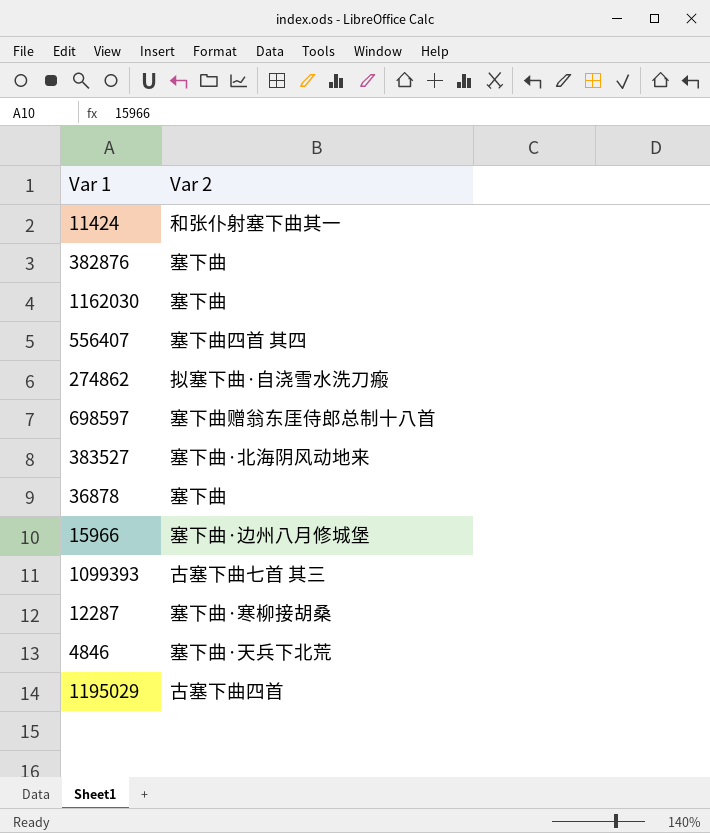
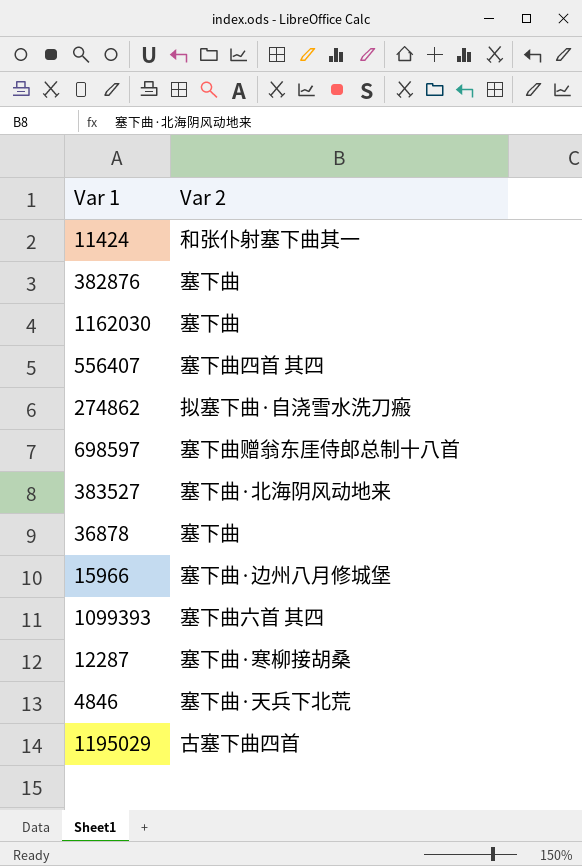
1099393 | Var 2: 古塞下曲七首 其三 -> 塞下曲六首 其四

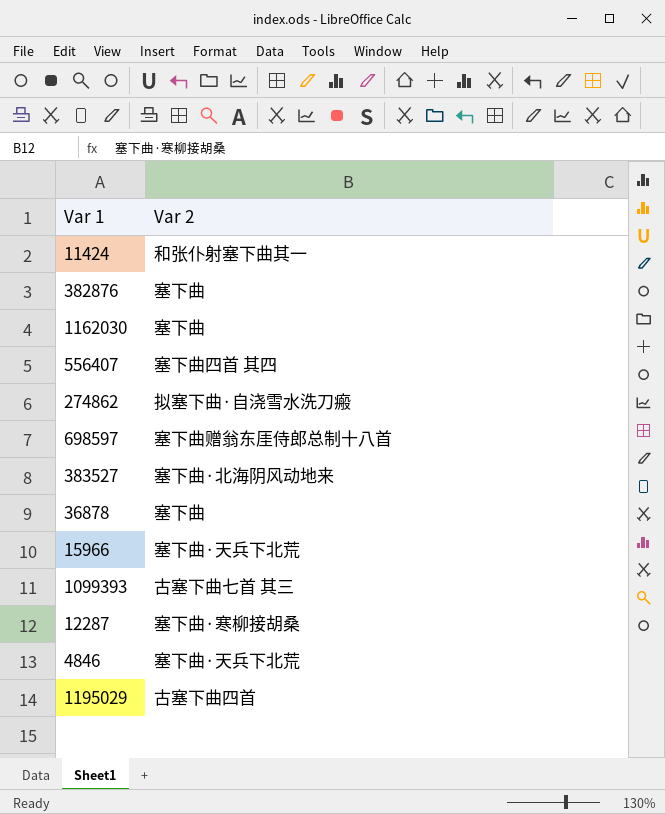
15966 | Var 2: 塞下曲·边州八月修城堡 -> 塞下曲·天兵下北荒
1099393 | Var 2: 塞下曲六首 其四 -> 古塞下曲七首 其三

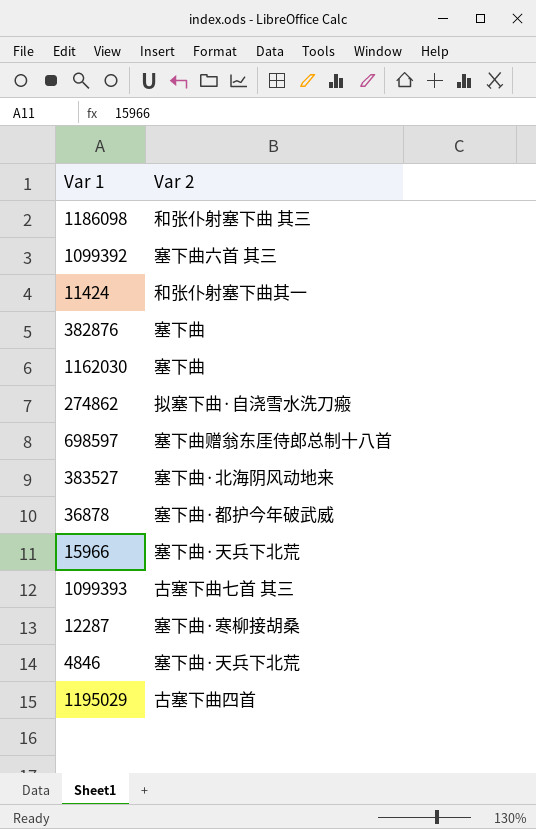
row 556407: 塞下曲四首 其四 -> none
row 1186098: none -> 和张仆射塞下曲 其三
row 1099392: none -> 塞下曲六首 其三
36878 | Var 2: 塞下曲 -> 塞下曲·都护今年破武威

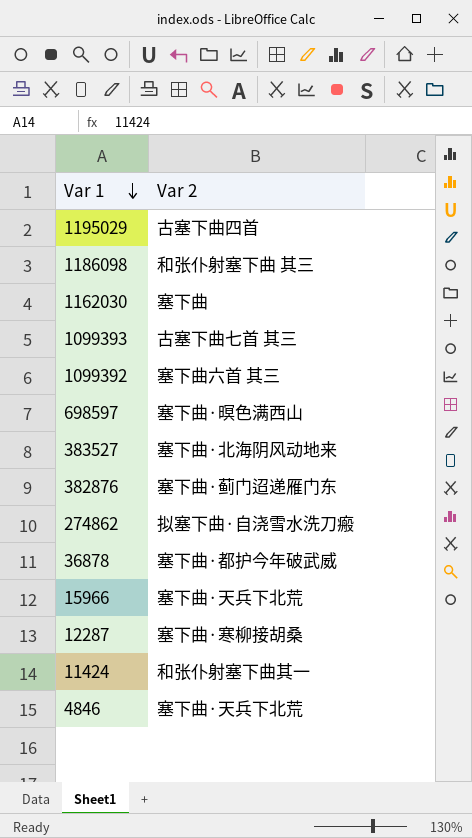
row order: none -> Var 1 descending
698597 | Var 2: 塞下曲赠翁东厓侍郎总制十八首 -> 塞下曲·暝色满西山
382876 | Var 2: 塞下曲 -> 塞下曲·蓟门迢递雁门东

